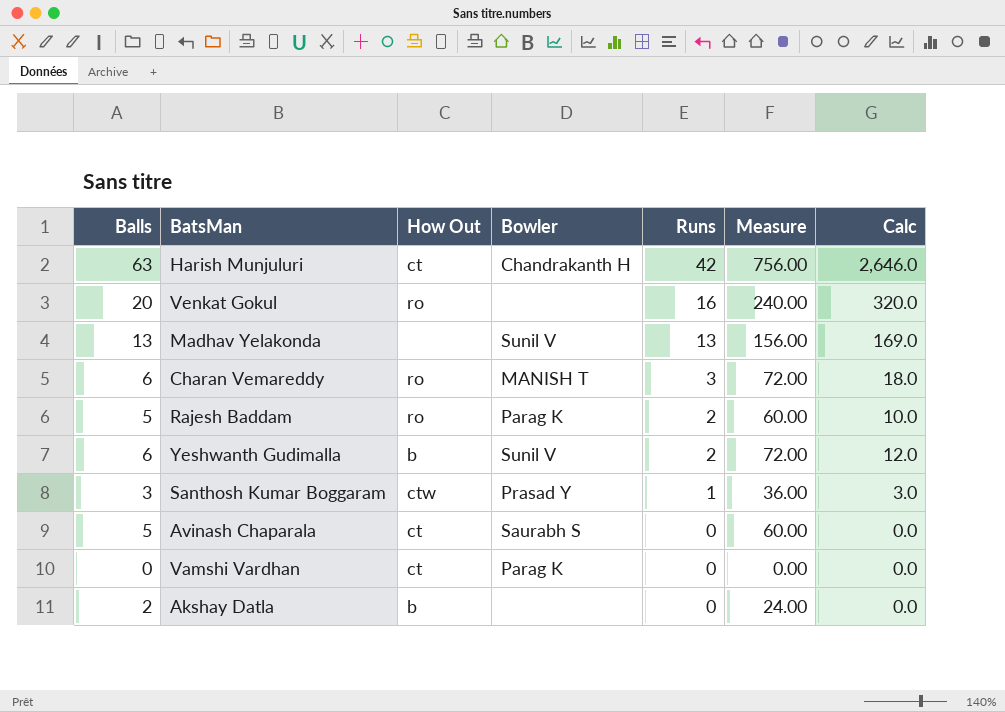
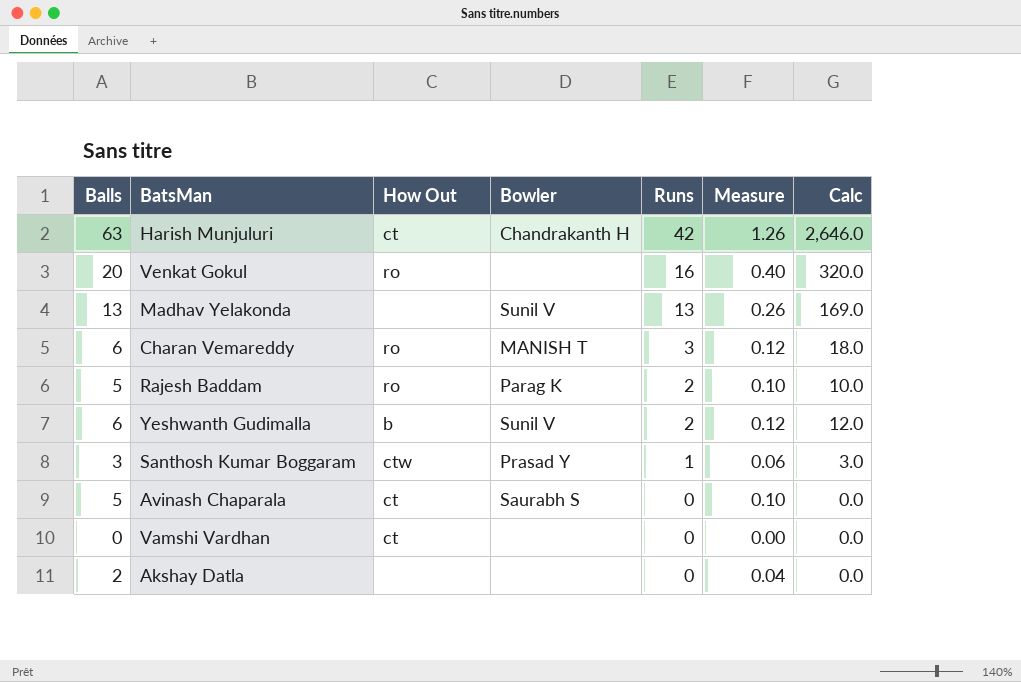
column Measure | formula: [Balls] * 12 -> [Balls] * 0.02
Vamshi Vardhan | Bowler: Parag K -> none
Akshay Datla | How Out: b -> none

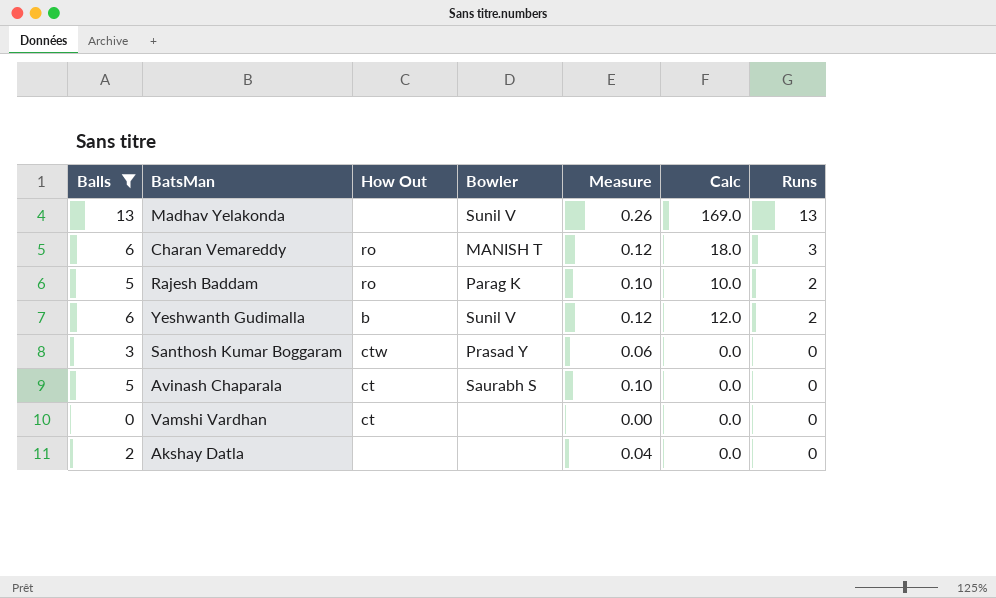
filter: none -> Balls <= 13
column Runs | position: 5 -> 7
Santhosh Kumar Boggaram | Calc: 3.0 -> 0.0
Santhosh Kumar Boggaram | Runs: 1 -> 0

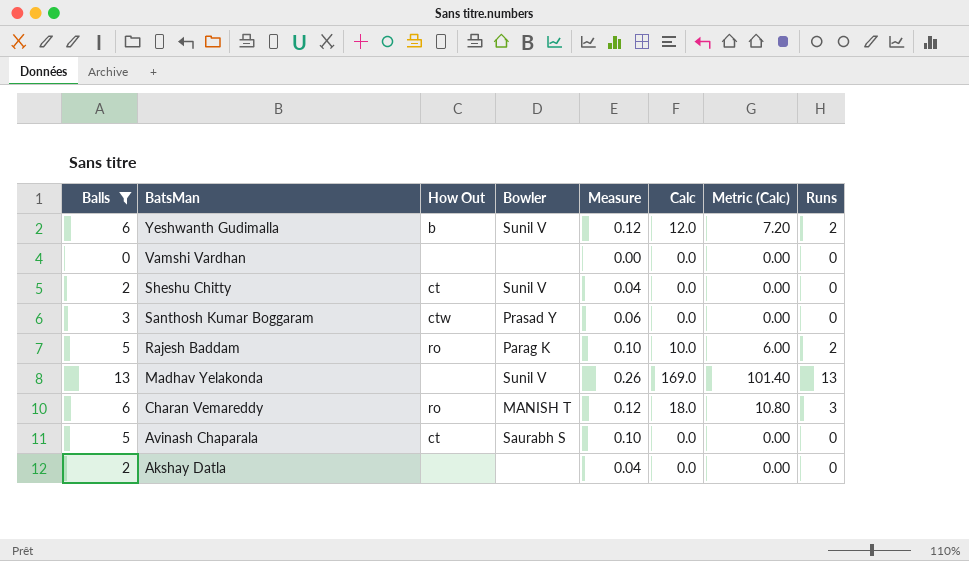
row order: Runs descending -> BatsMan descending
column Metric (Calc) | formula: none -> [Calc] * 0.6
Vamshi Vardhan | How Out: ct -> none
row Sheshu Chitty: none -> 2 | ct | Sunil V | 0.04 | 0.0 | 0.00 | 0

